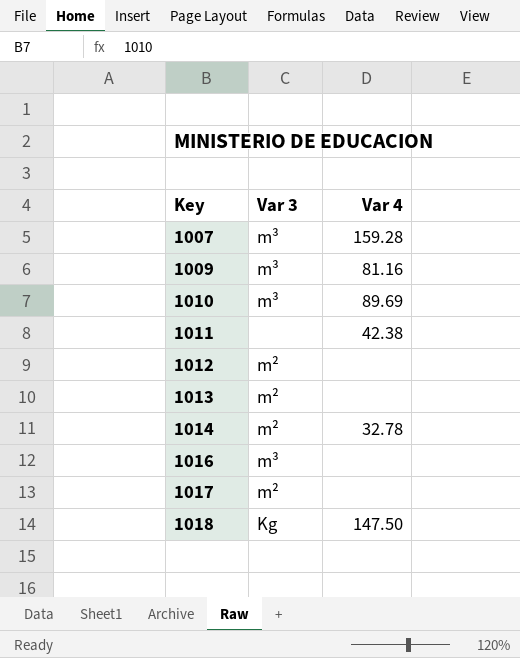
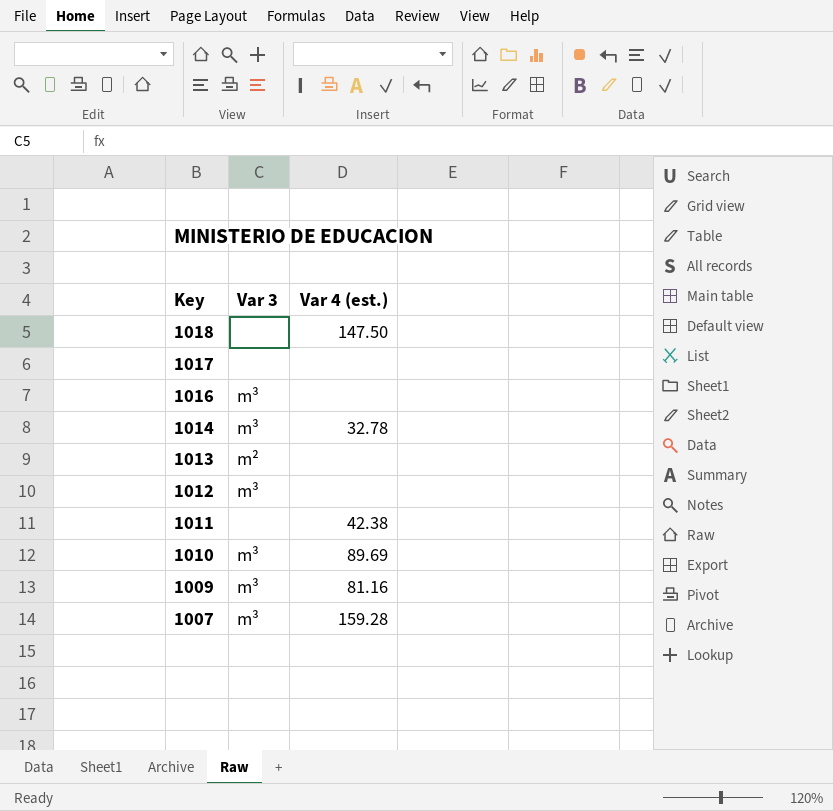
row order: Key ascending -> Key descending
column name: Var 4 -> Var 4 (est.)
1018 | Var 3: Kg -> none
1017 | Var 3: m² -> none
1014 | Var 3: m² -> m³
1012 | Var 3: m² -> m³

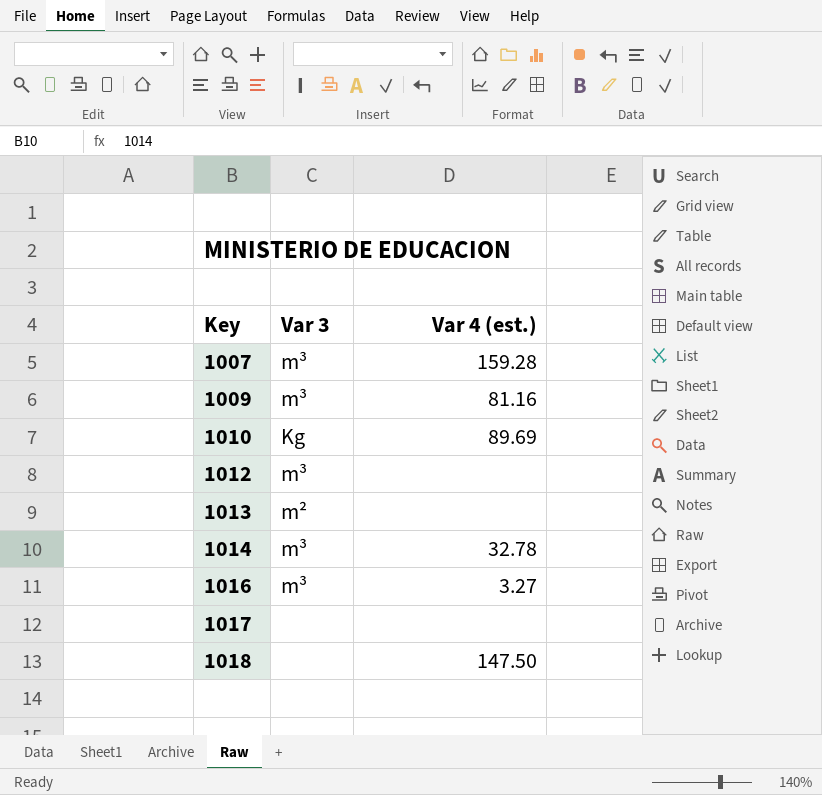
row order: Key descending -> Key ascending
row 1011: none | 42.38 -> none
1010 | Var 3: m³ -> Kg
1016 | Var 4 (est.): none -> 3.27

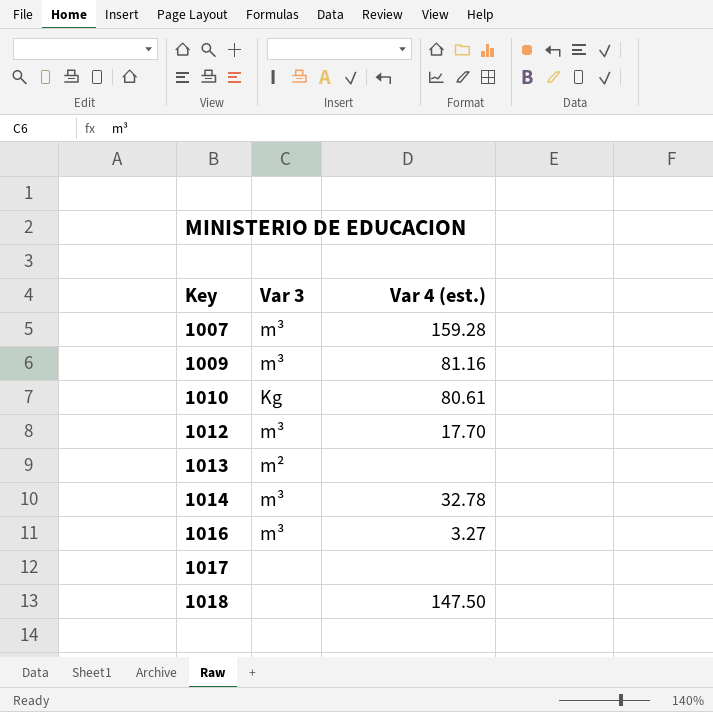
1010 | Var 4 (est.): 89.69 -> 80.61
1012 | Var 4 (est.): none -> 17.70

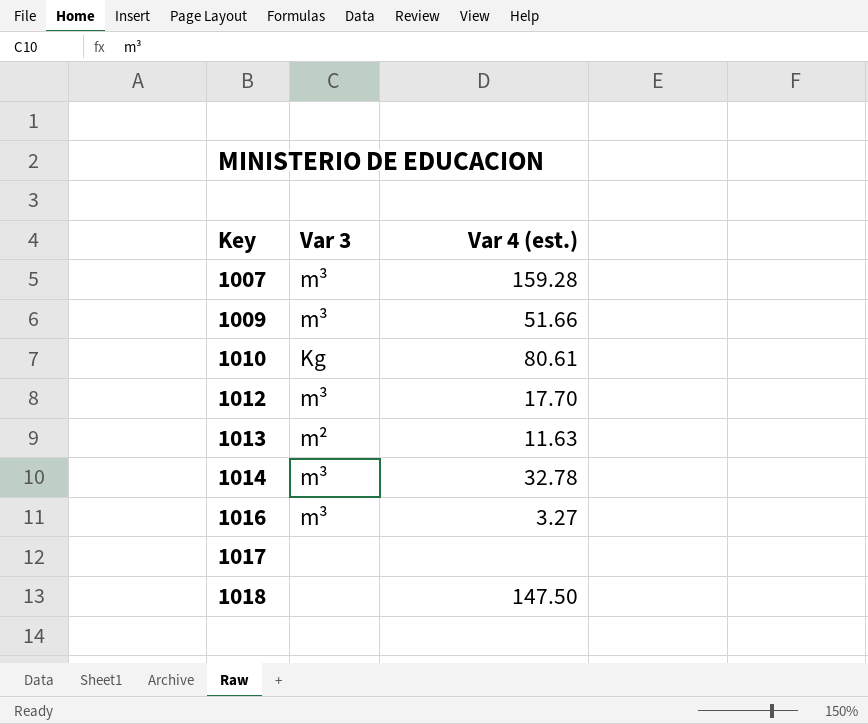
1009 | Var 4 (est.): 81.16 -> 51.66
1013 | Var 4 (est.): none -> 11.63

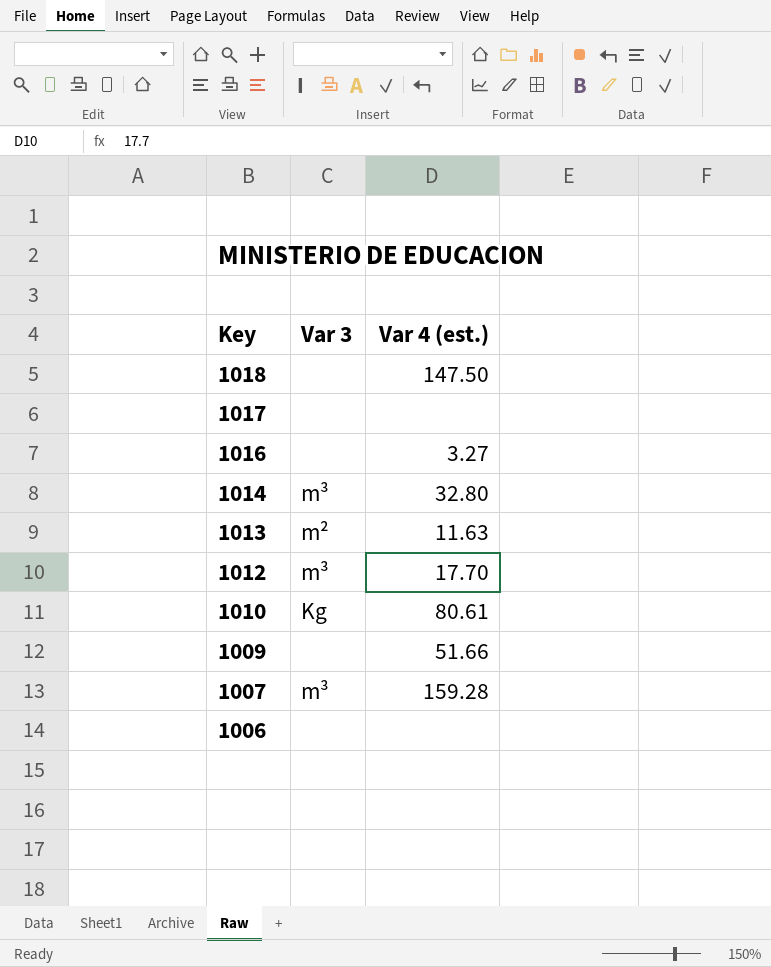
row order: Key ascending -> Key descending
1016 | Var 3: m³ -> none
1014 | Var 4 (est.): 32.78 -> 32.80
1009 | Var 3: m³ -> none
row 1006: none -> none | none

